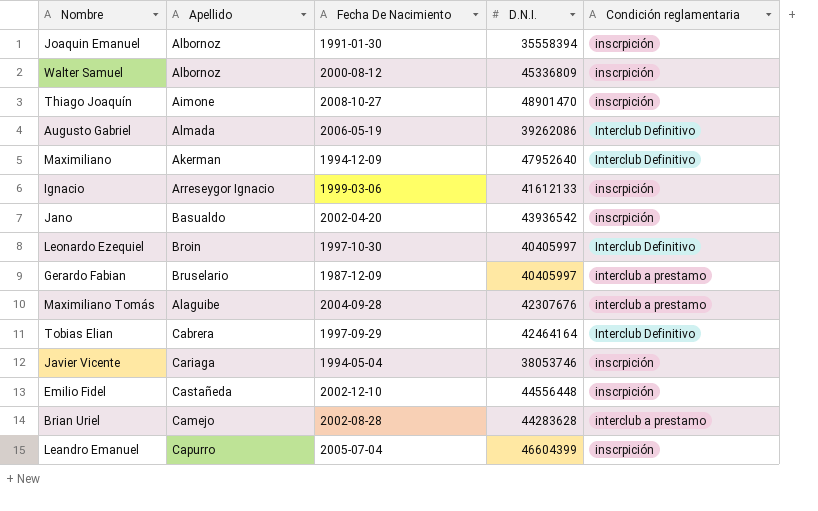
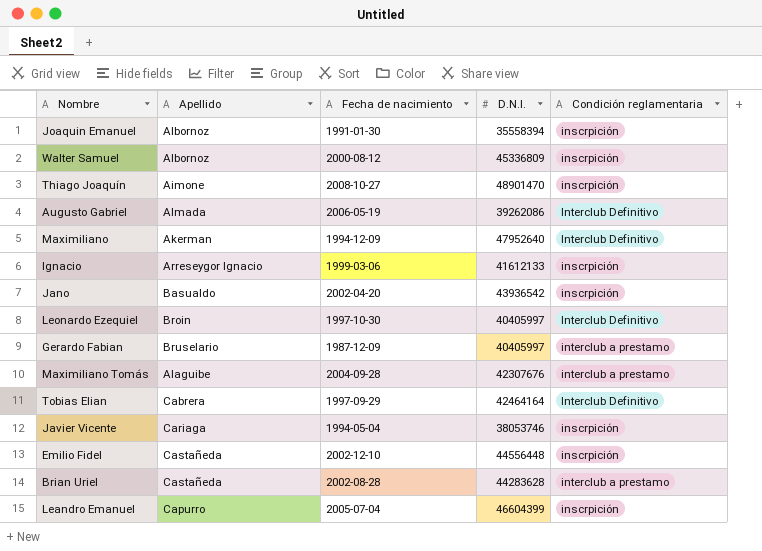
column name: Fecha De Nacimiento -> Fecha de nacimiento
Brian Uriel | Apellido: Camejo -> Castañeda

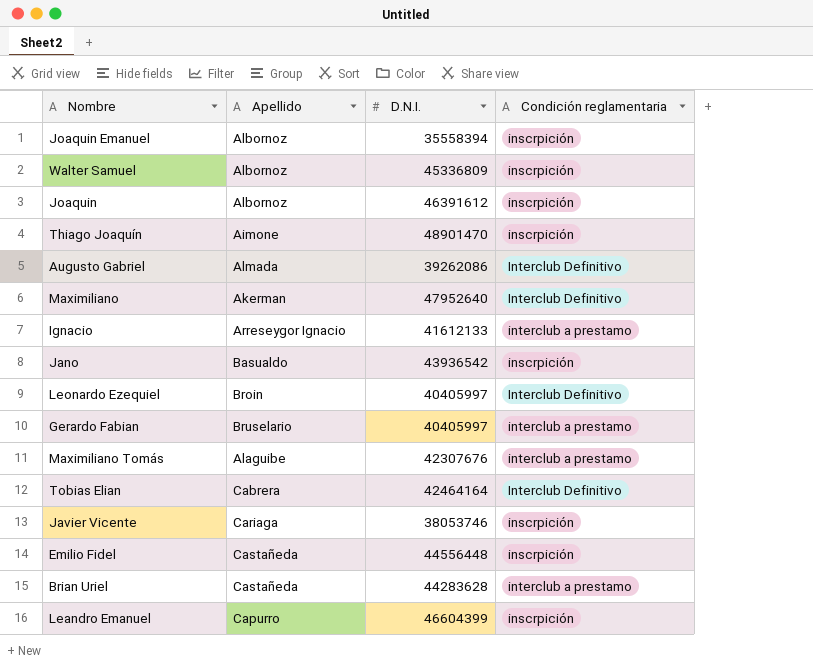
column Fecha de nacimiento | position: 3 -> none
row Joaquin: none -> Albornoz | 46391612 | inscrpición
Ignacio | Condición reglamentaria: inscrpición -> interclub a prestamo

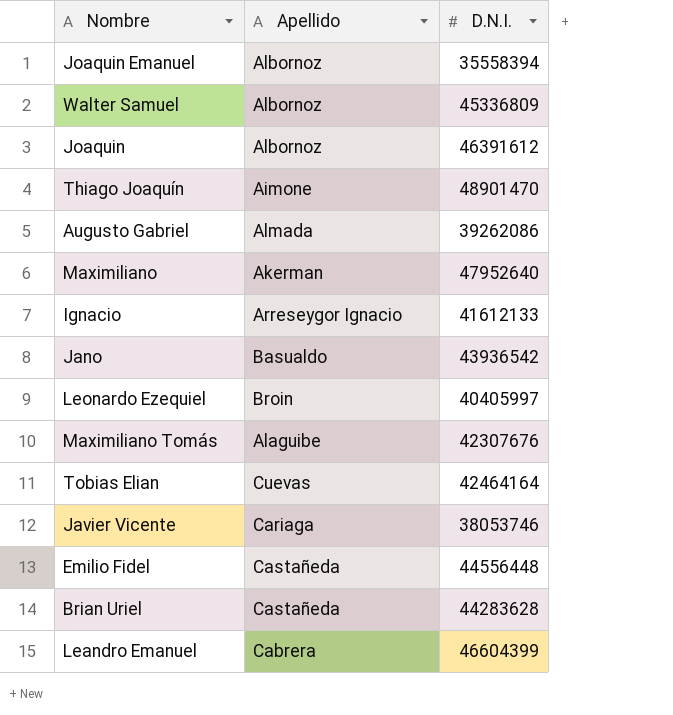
column Condición reglamentaria | position: 4 -> none
row Gerardo Fabian: Bruselario | 40405997 | interclub a prestamo -> none
Tobias Elian | Apellido: Cabrera -> Cuevas
Leandro Emanuel | Apellido: Capurro -> Cabrera

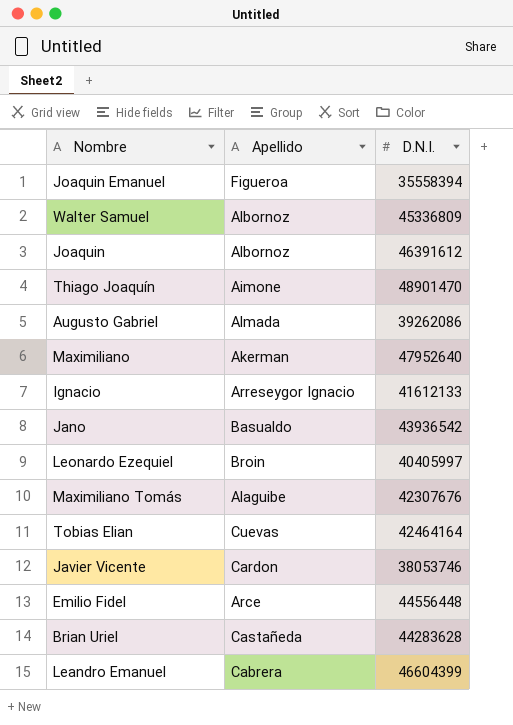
Joaquin Emanuel | Apellido: Albornoz -> Figueroa
Javier Vicente | Apellido: Cariaga -> Cardon
Emilio Fidel | Apellido: Castañeda -> Arce

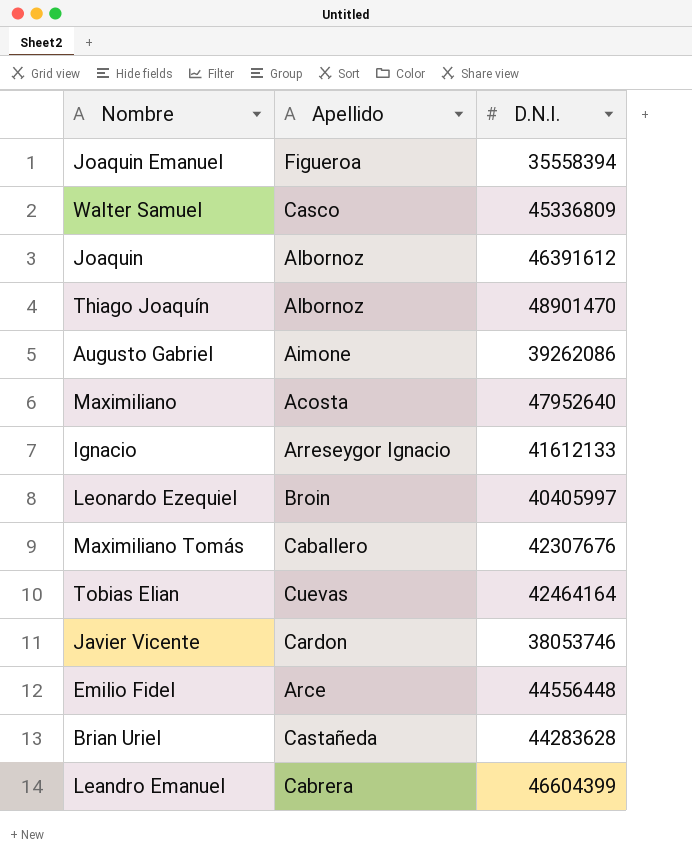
row Jano: Basualdo | 43936542 -> none
Walter Samuel | Apellido: Albornoz -> Casco
Thiago Joaquín | Apellido: Aimone -> Albornoz
Augusto Gabriel | Apellido: Almada -> Aimone
Maximiliano | Apellido: Akerman -> Acosta
Maximiliano Tomás | Apellido: Alaguibe -> Caballero

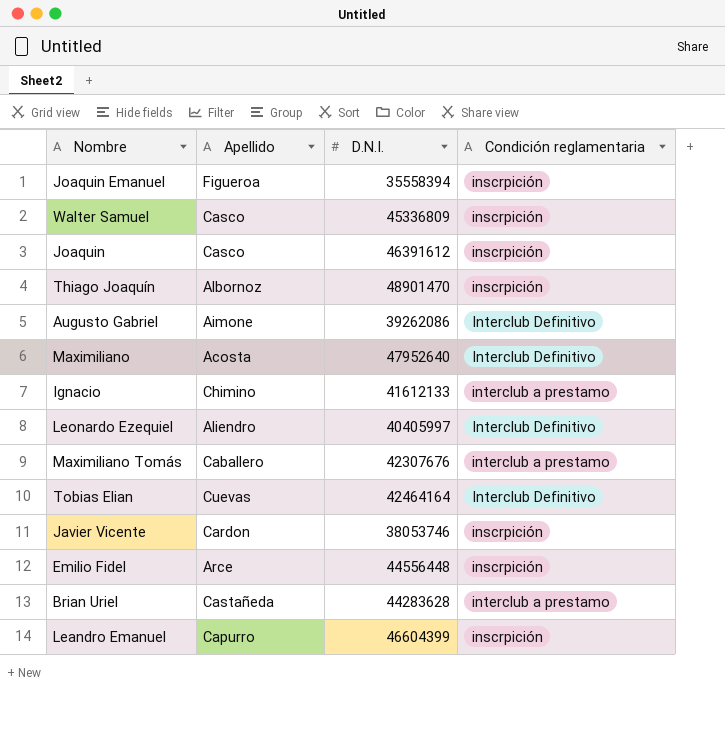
column Condición reglamentaria | position: none -> 4
Joaquin | Apellido: Albornoz -> Casco
Ignacio | Apellido: Arreseygor Ignacio -> Chimino
Leonardo Ezequiel | Apellido: Broin -> Aliendro
Leandro Emanuel | Apellido: Cabrera -> Capurro

